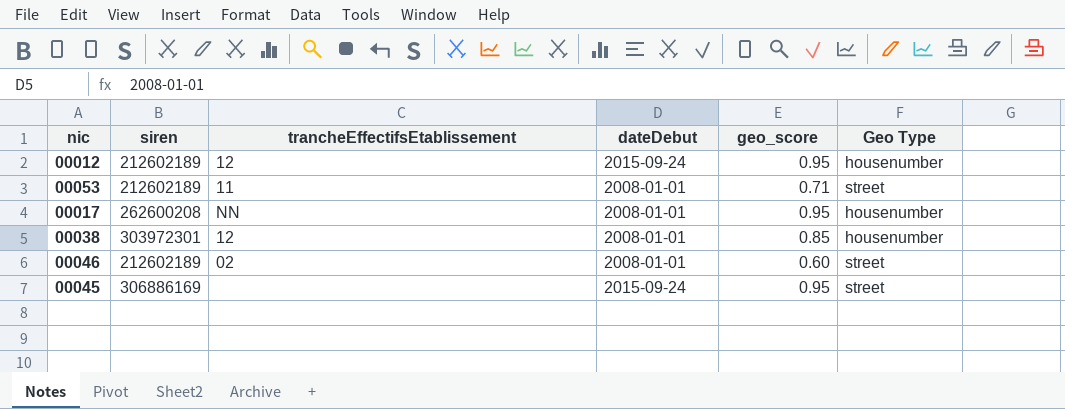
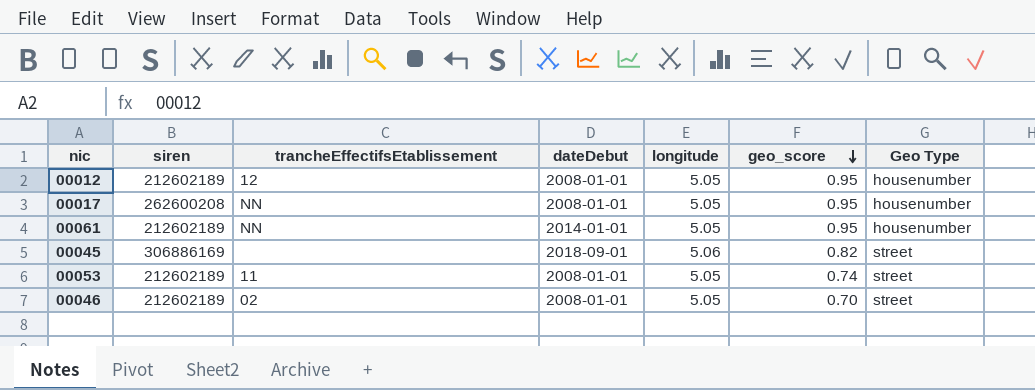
row order: none -> geo_score descending
column longitude | position: none -> 5
row 00038: 303972301 | 12 | 2008-01-01 | 0.85 | housenumber -> none
00012 | dateDebut: 2015-09-24 -> 2008-01-01
row 00061: none -> 212602189 | NN | 2014-01-01 | 5.05 | 0.95 | housenumber
00045 | dateDebut: 2015-09-24 -> 2018-09-01
00045 | geo_score: 0.95 -> 0.82
00053 | geo_score: 0.71 -> 0.74
00046 | geo_score: 0.60 -> 0.70

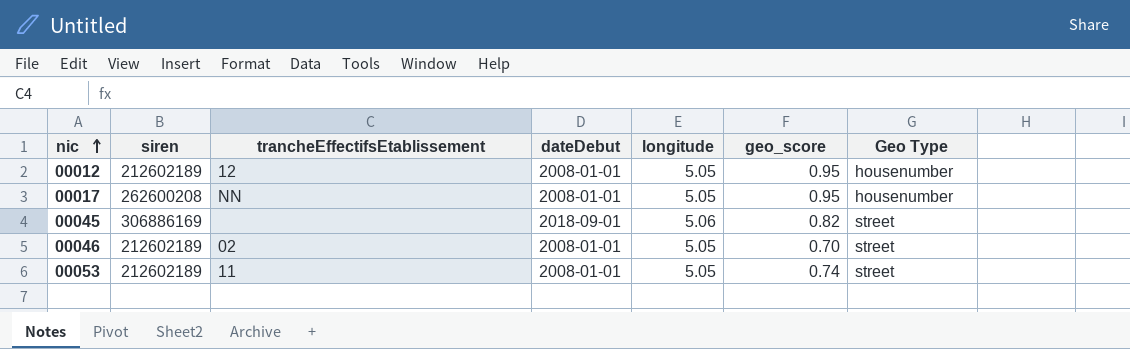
row order: geo_score descending -> nic ascending
row 00061: 212602189 | NN | 2014-01-01 | 5.05 | 0.95 | housenumber -> none

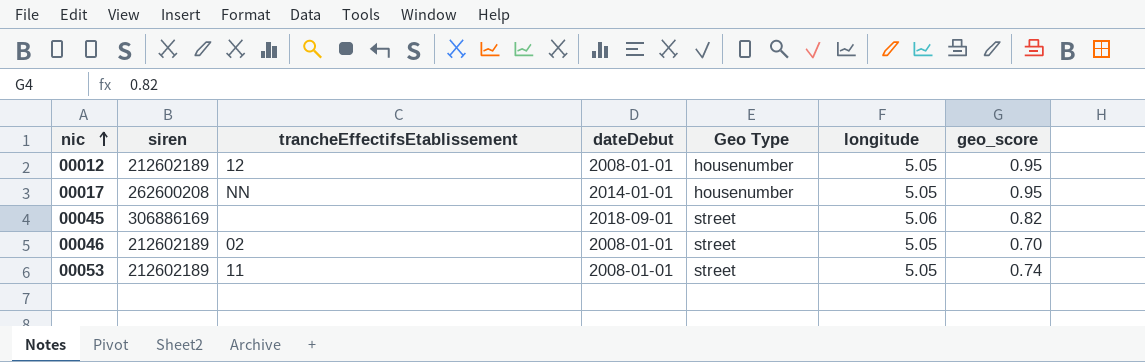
column Geo Type | position: 7 -> 5
00017 | dateDebut: 2008-01-01 -> 2014-01-01

